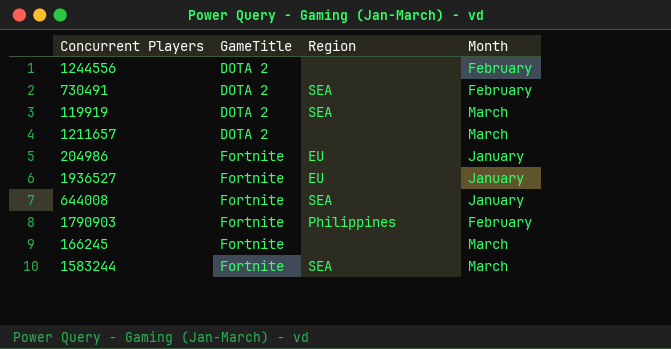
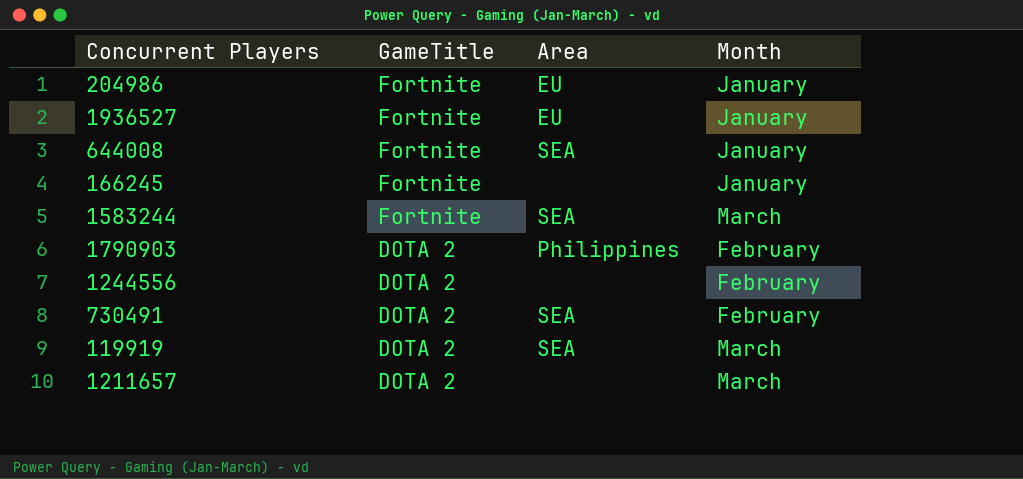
row order: GameTitle ascending -> GameTitle descending
column name: Region -> Area
166245 | Month: March -> January
1790903 | GameTitle: Fortnite -> DOTA 2

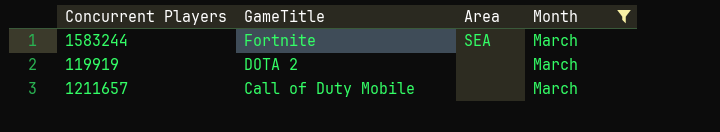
filter: none -> Month = March
119919 | Area: SEA -> none
1211657 | GameTitle: DOTA 2 -> Call of Duty Mobile

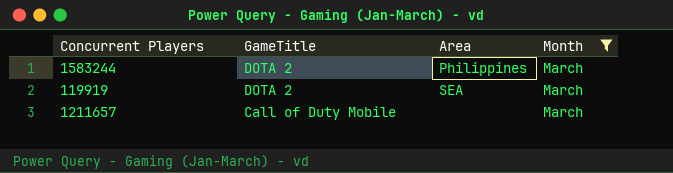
1583244 | GameTitle: Fortnite -> DOTA 2
1583244 | Area: SEA -> Philippines
119919 | Area: none -> SEA

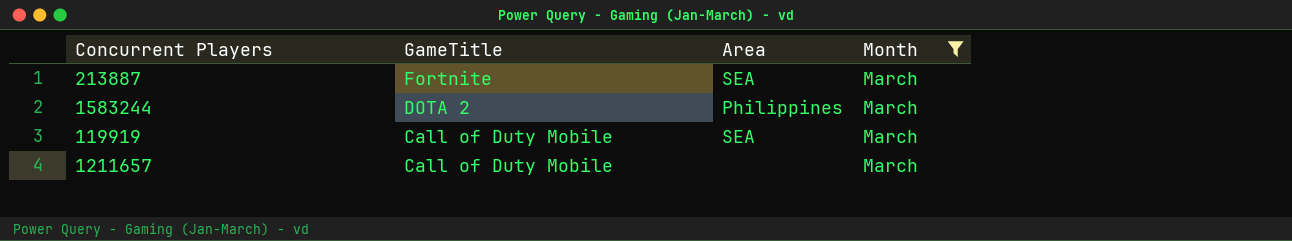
row 213887: none -> Fortnite | SEA | March
119919 | GameTitle: DOTA 2 -> Call of Duty Mobile

